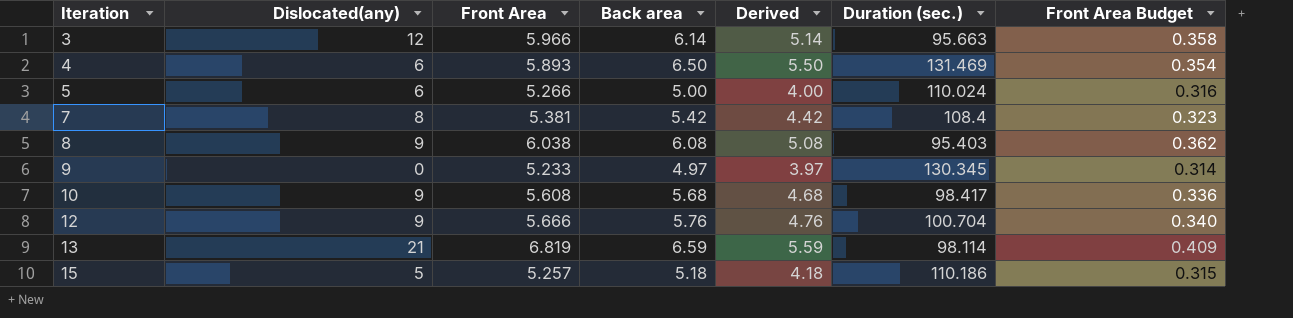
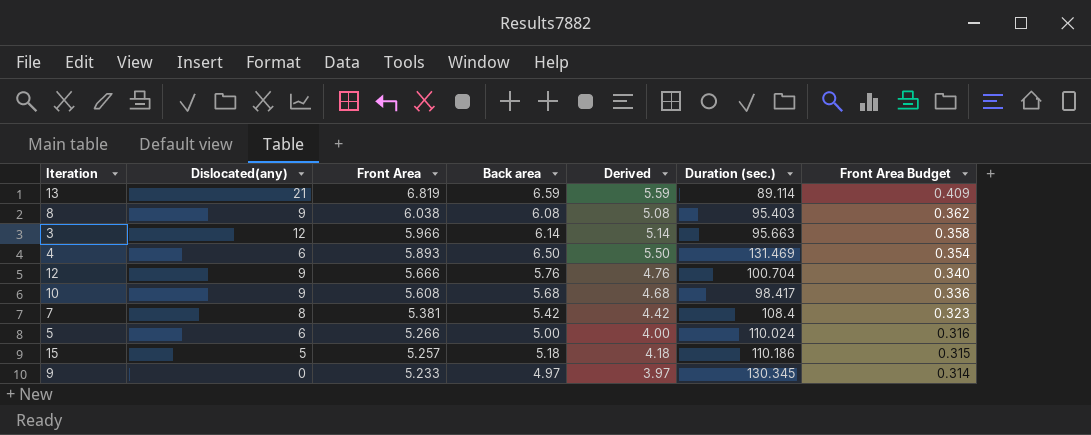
row order: Iteration ascending -> Front Area descending
13 | Duration (sec.): 98.114 -> 89.114

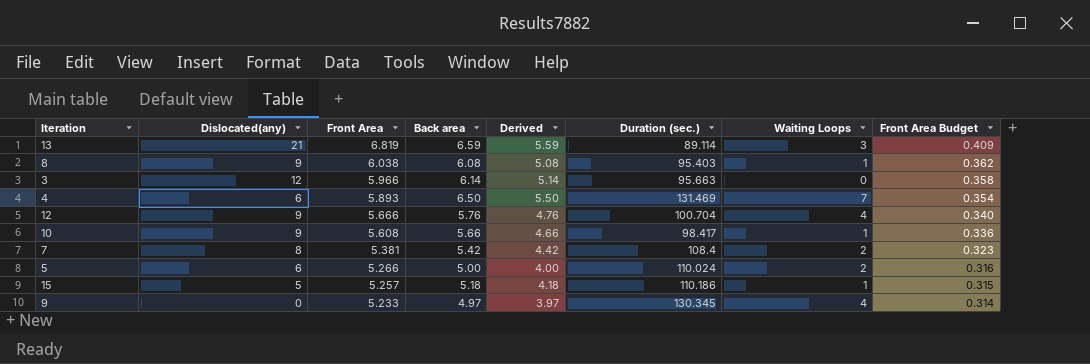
column Waiting Loops | position: none -> 7
10 | Back area: 5.68 -> 5.66
10 | Derived: 4.68 -> 4.66

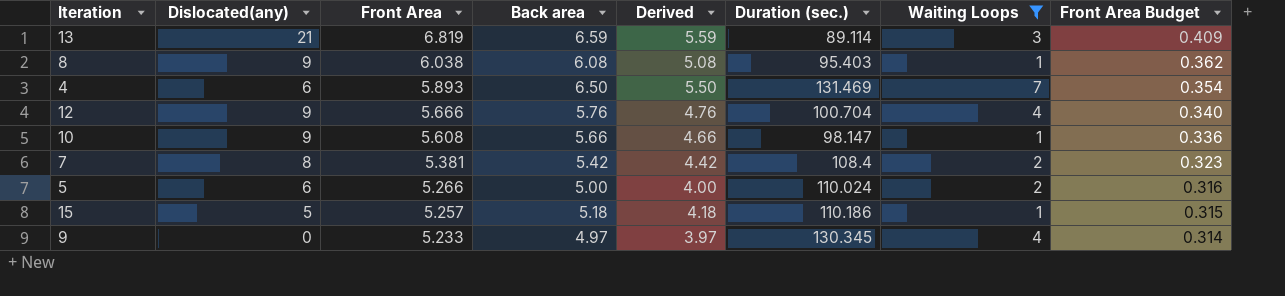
filter: none -> Waiting Loops != 0
10 | Duration (sec.): 98.417 -> 98.147

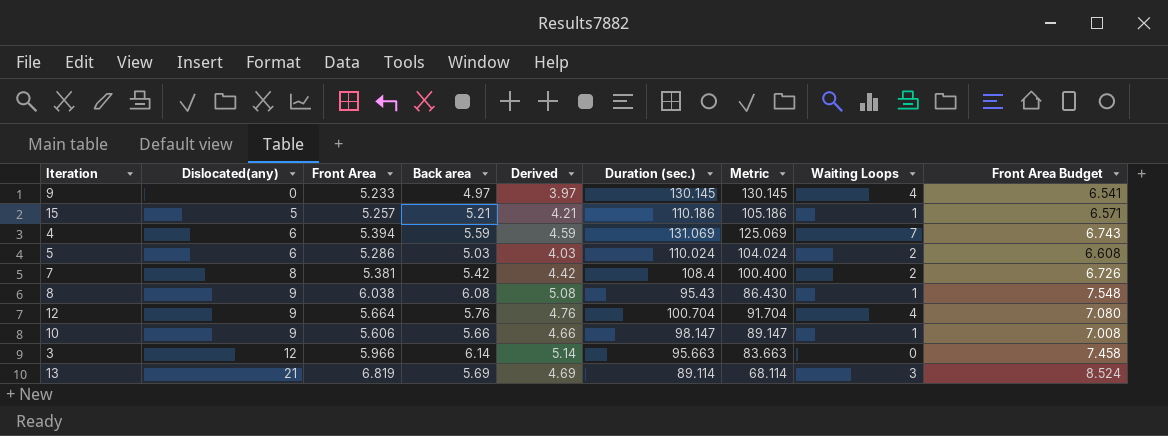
filter: Waiting Loops != 0 -> none
row order: Front Area descending -> Dislocated(any) ascending
column Metric | formula: none -> [Duration (sec.)] - [Dislocated(any)]
column Front Area Budget | formula: [Front Area] * 0.06 -> [Front Area] * 1.25
9 | Duration (sec.): 130.345 -> 130.145
15 | Back area: 5.18 -> 5.21
15 | Derived: 4.18 -> 4.21
4 | Front Area: 5.893 -> 5.394
4 | Back area: 6.50 -> 5.59
4 | Derived: 5.50 -> 4.59
4 | Duration (sec.): 131.469 -> 131.069
5 | Front Area: 5.266 -> 5.286
5 | Back area: 5.00 -> 5.03
5 | Derived: 4.00 -> 4.03
8 | Duration (sec.): 95.403 -> 95.43
12 | Front Area: 5.666 -> 5.664
10 | Front Area: 5.608 -> 5.606
13 | Back area: 6.59 -> 5.69
13 | Derived: 5.59 -> 4.69

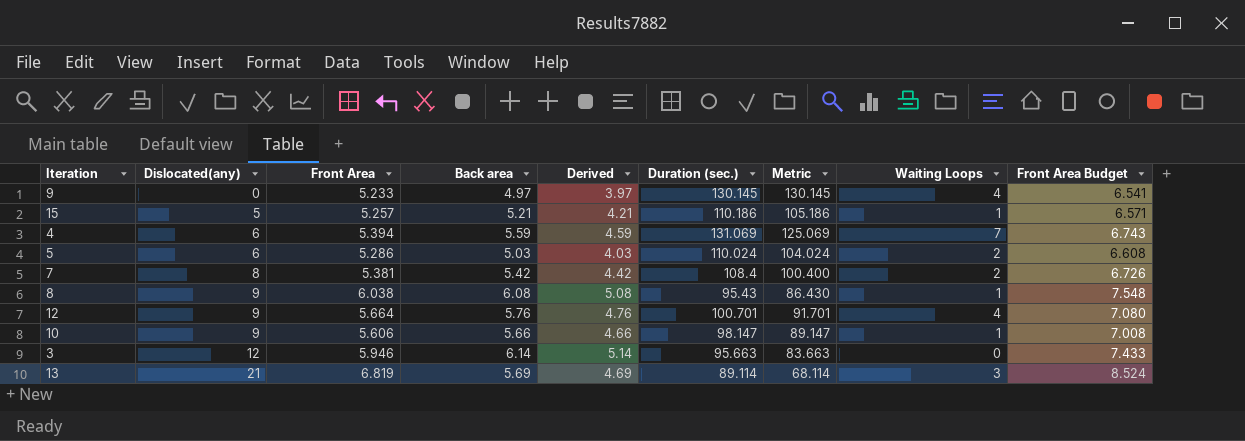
12 | Duration (sec.): 100.704 -> 100.701
12 | Metric: 91.704 -> 91.701
3 | Front Area: 5.966 -> 5.946
3 | Front Area Budget: 7.458 -> 7.433

